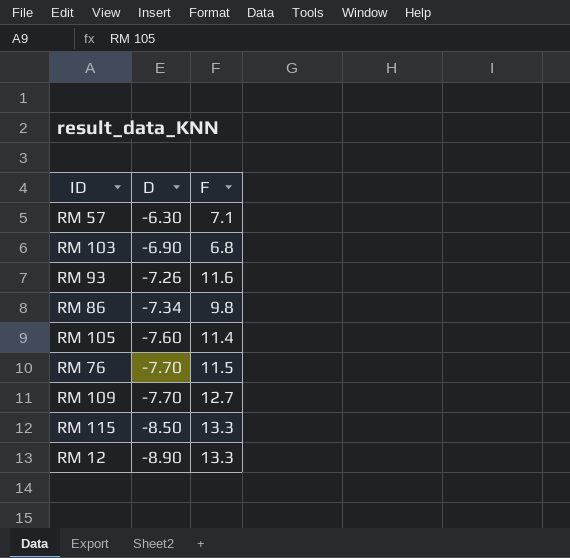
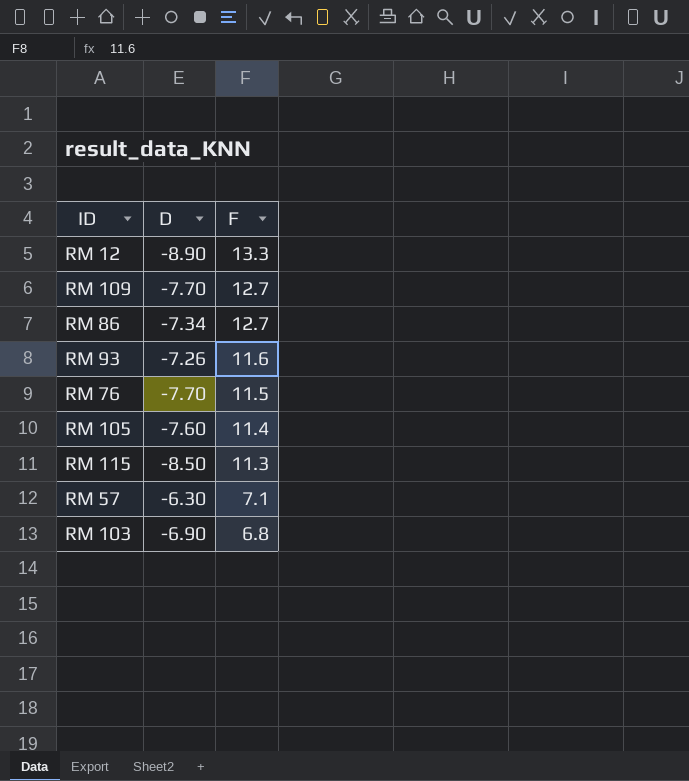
row order: D descending -> F descending
RM 86 | F: 9.8 -> 12.7
RM 115 | F: 13.3 -> 11.3

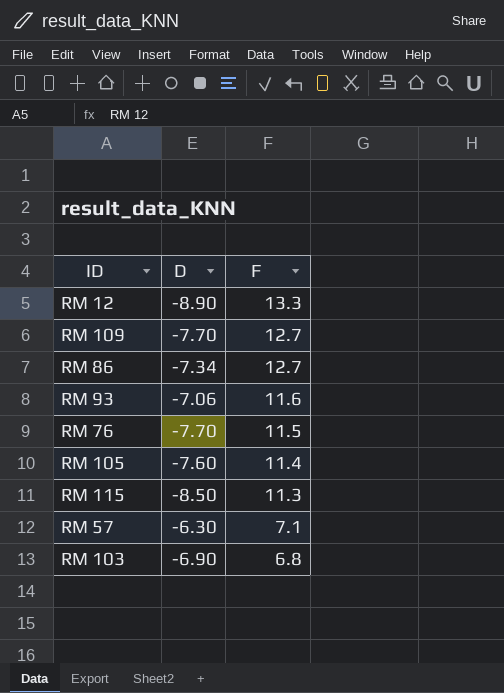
RM 93 | D: -7.26 -> -7.06

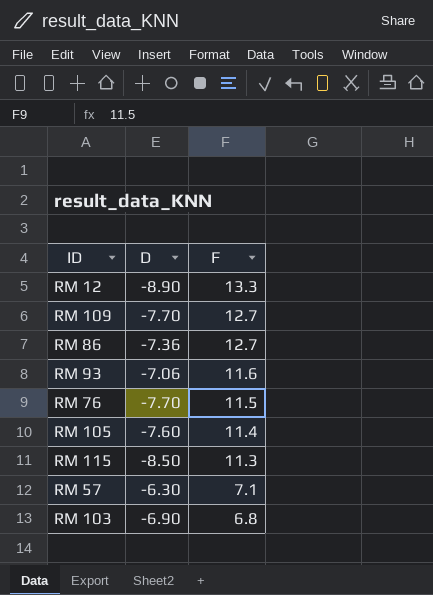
RM 86 | D: -7.34 -> -7.36

